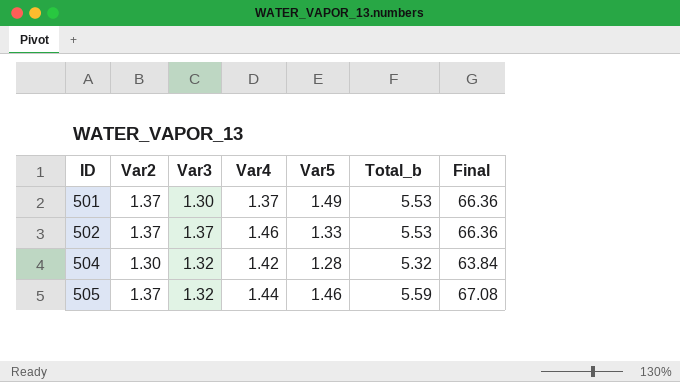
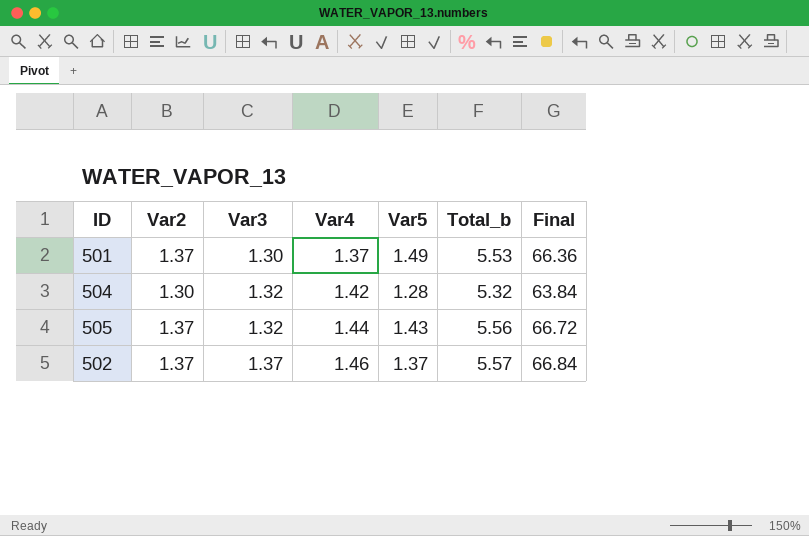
row order: ID ascending -> Var3 ascending
505 | Var5: 1.46 -> 1.43
505 | Total_b: 5.59 -> 5.56
505 | Final: 67.08 -> 66.72
502 | Var5: 1.33 -> 1.37
502 | Total_b: 5.53 -> 5.57
502 | Final: 66.36 -> 66.84

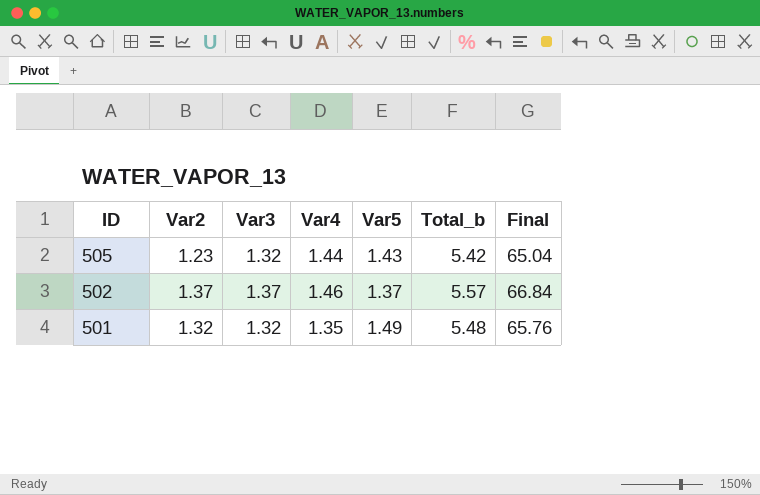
row order: Var3 ascending -> ID descending
row 504: 1.30 | 1.32 | 1.42 | 1.28 | 5.32 | 63.84 -> none
505 | Var2: 1.37 -> 1.23
505 | Total_b: 5.56 -> 5.42
505 | Final: 66.72 -> 65.04
501 | Var2: 1.37 -> 1.32
501 | Var3: 1.30 -> 1.32
501 | Var4: 1.37 -> 1.35
501 | Total_b: 5.53 -> 5.48
501 | Final: 66.36 -> 65.76

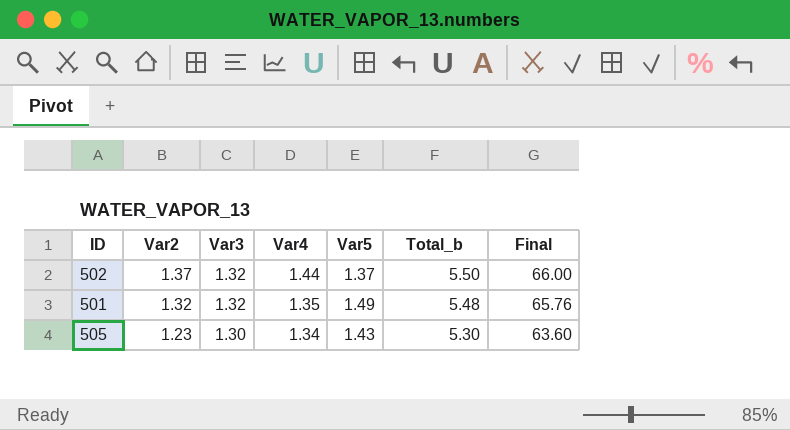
row order: ID descending -> Var2 descending
502 | Var3: 1.37 -> 1.32
502 | Var4: 1.46 -> 1.44
502 | Total_b: 5.57 -> 5.50
502 | Final: 66.84 -> 66.00
505 | Var3: 1.32 -> 1.30
505 | Var4: 1.44 -> 1.34
505 | Total_b: 5.42 -> 5.30
505 | Final: 65.04 -> 63.60

